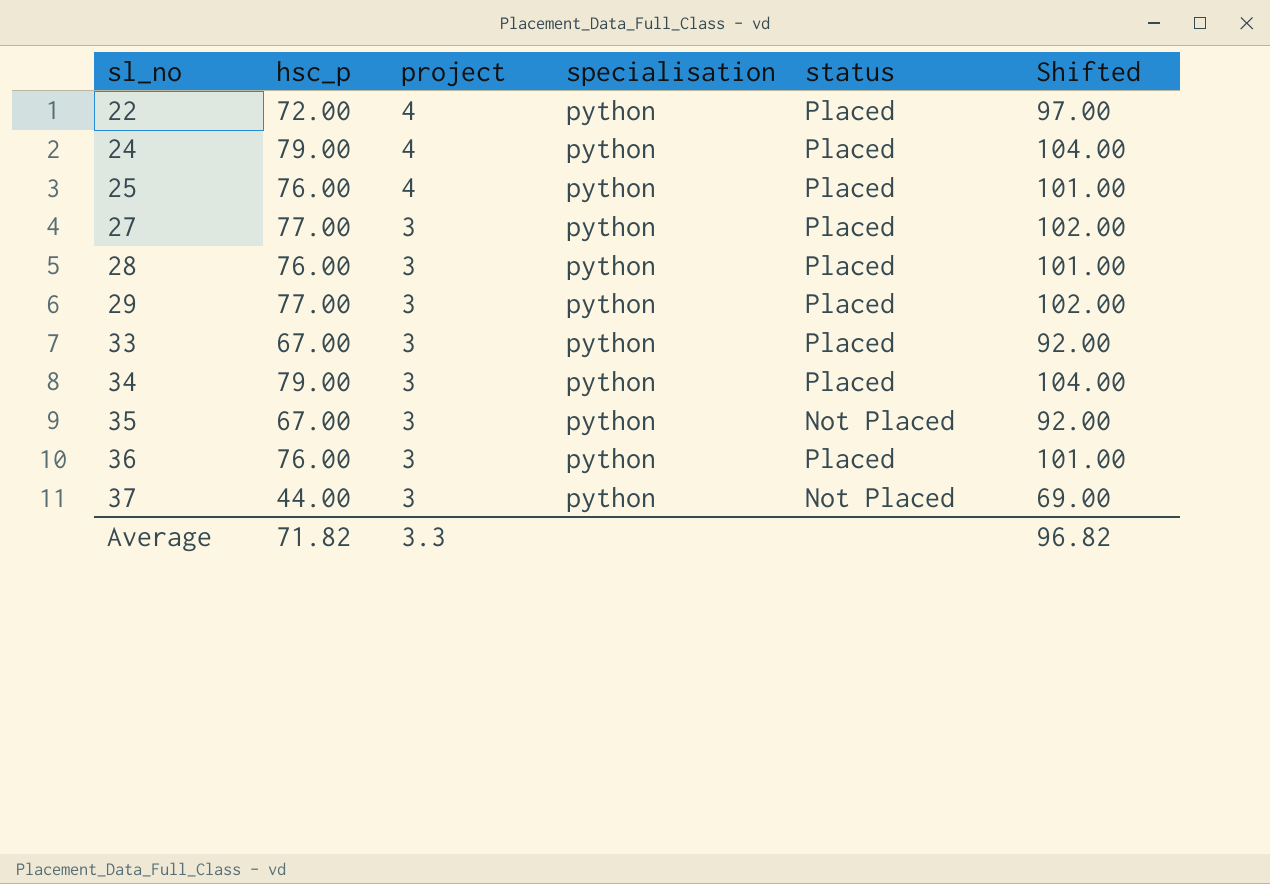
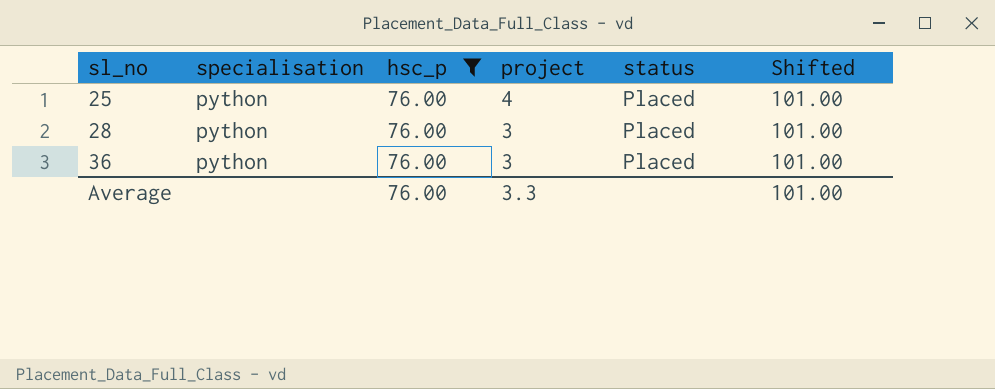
filter: none -> hsc_p = 76.00
column specialisation | position: 4 -> 2
Average | hsc_p: 71.82 -> 76.00
Average | Shifted: 96.82 -> 101.00

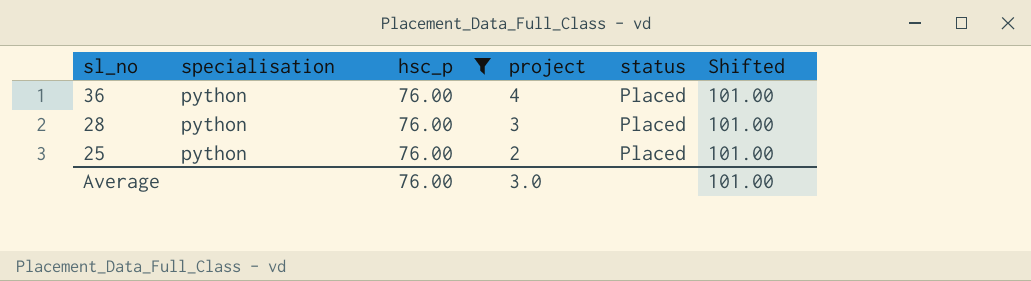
row order: sl_no ascending -> sl_no descending
36 | project: 3 -> 4
25 | project: 4 -> 2
Average | project: 3.3 -> 3.0

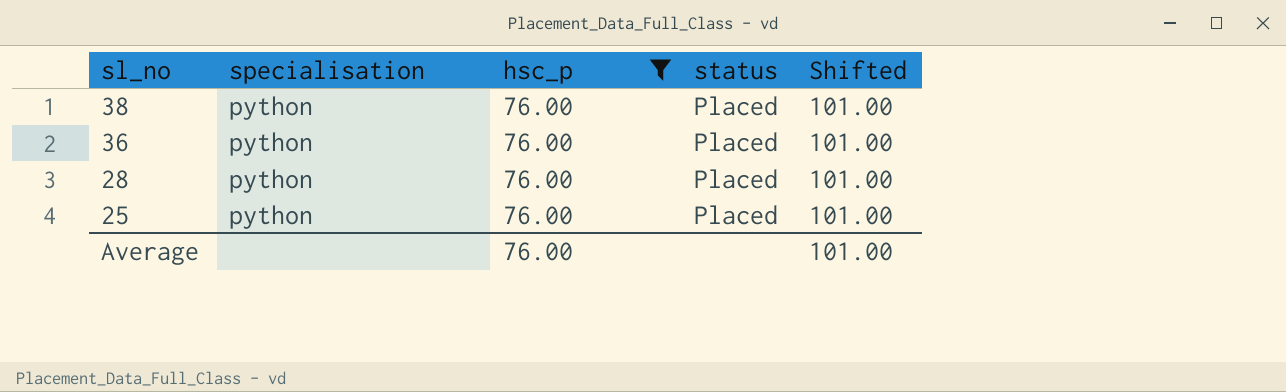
column project | position: 4 -> none
row 38: none -> python | 76.00 | Placed | 101.00

